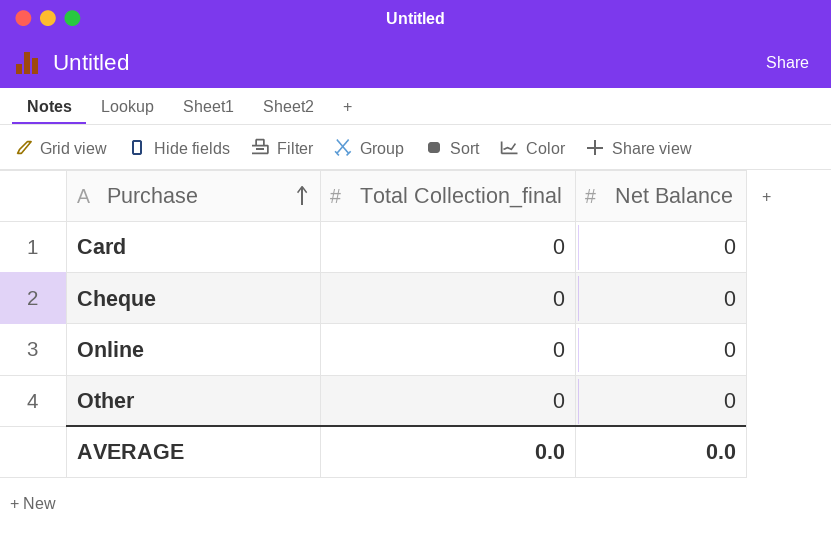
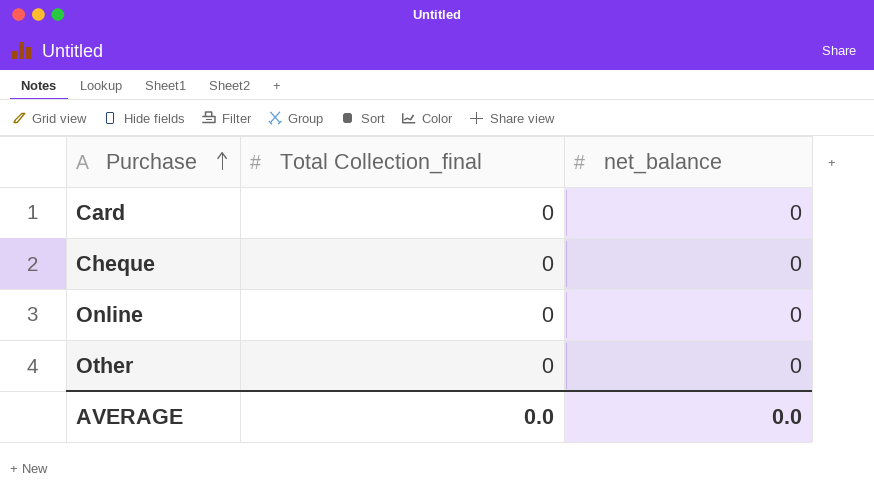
column name: Net Balance -> net_balance

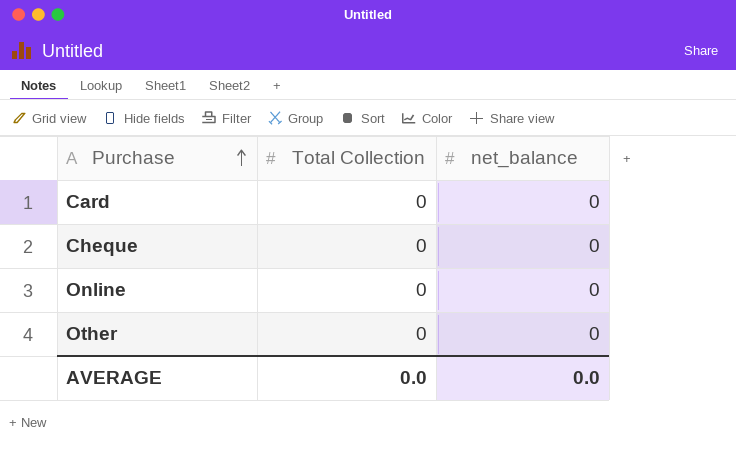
column name: Total Collection_final -> Total Collection

